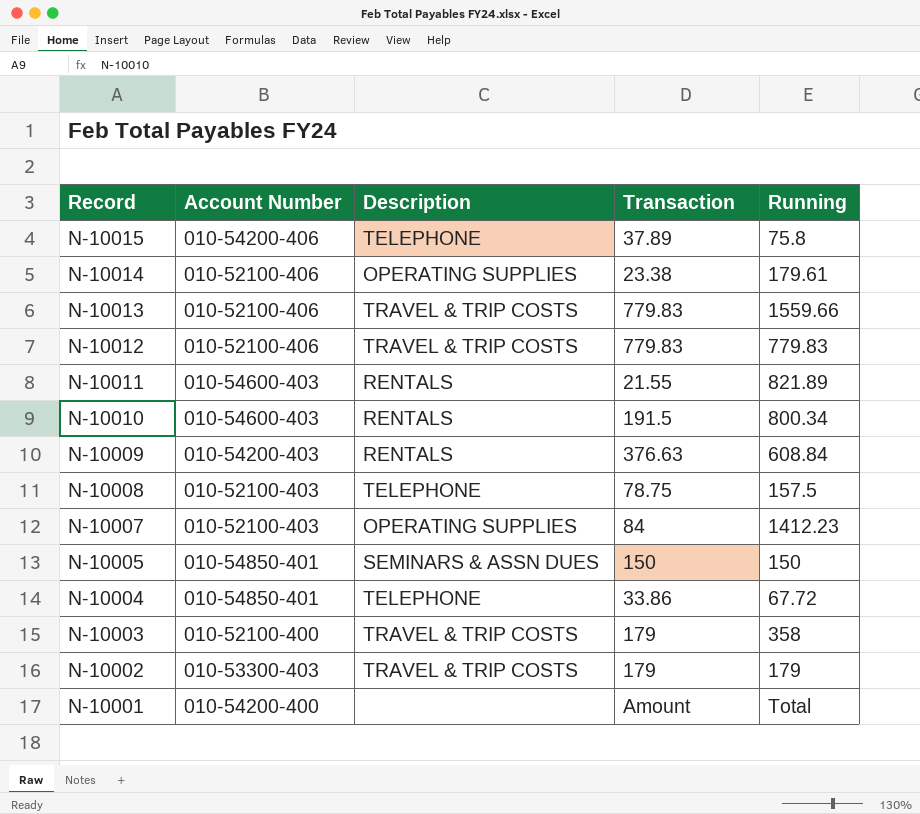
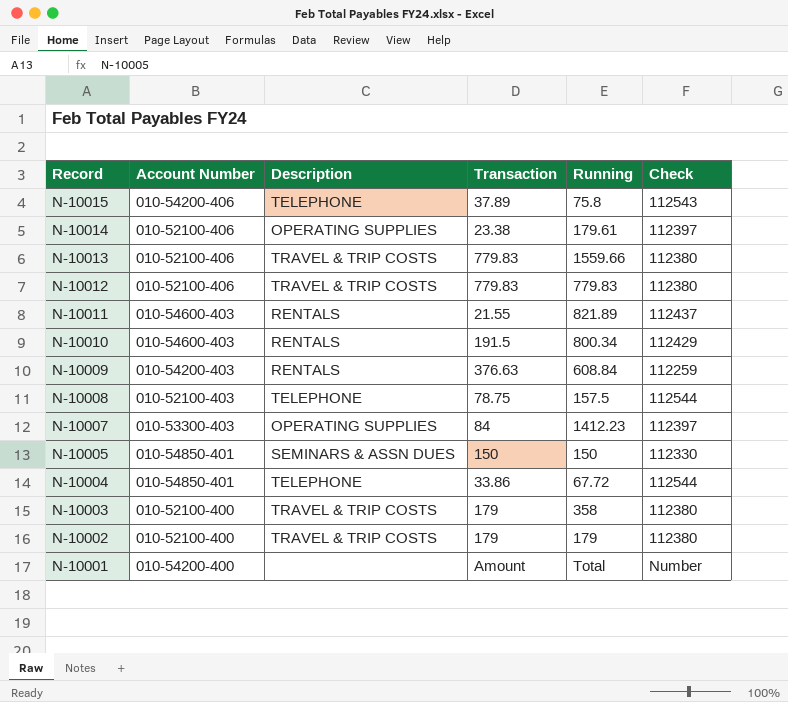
column Check | position: none -> 6
N-10007 | Account Number: 010-52100-403 -> 010-53300-403
N-10002 | Account Number: 010-53300-403 -> 010-52100-400

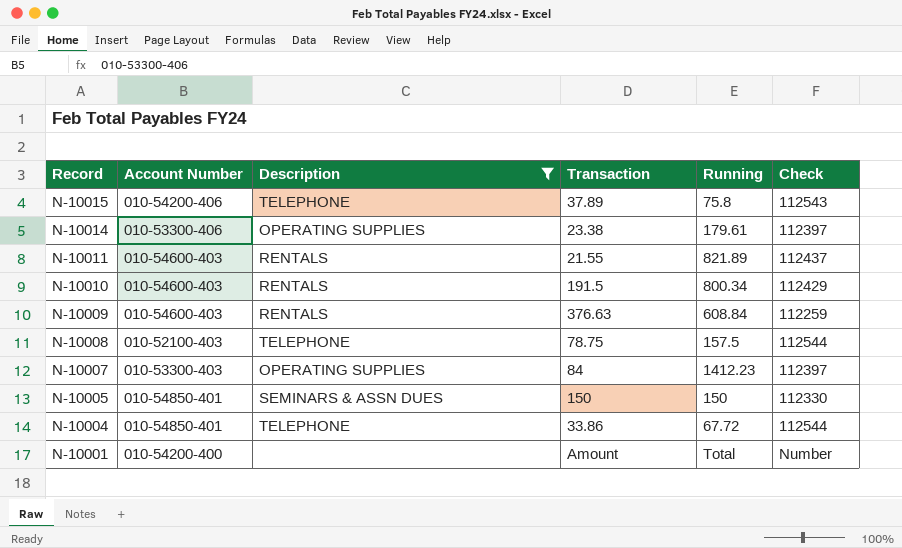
filter: none -> Description != TRAVEL & TRIP COSTS
N-10014 | Account Number: 010-52100-406 -> 010-53300-406
N-10009 | Account Number: 010-54200-403 -> 010-54600-403

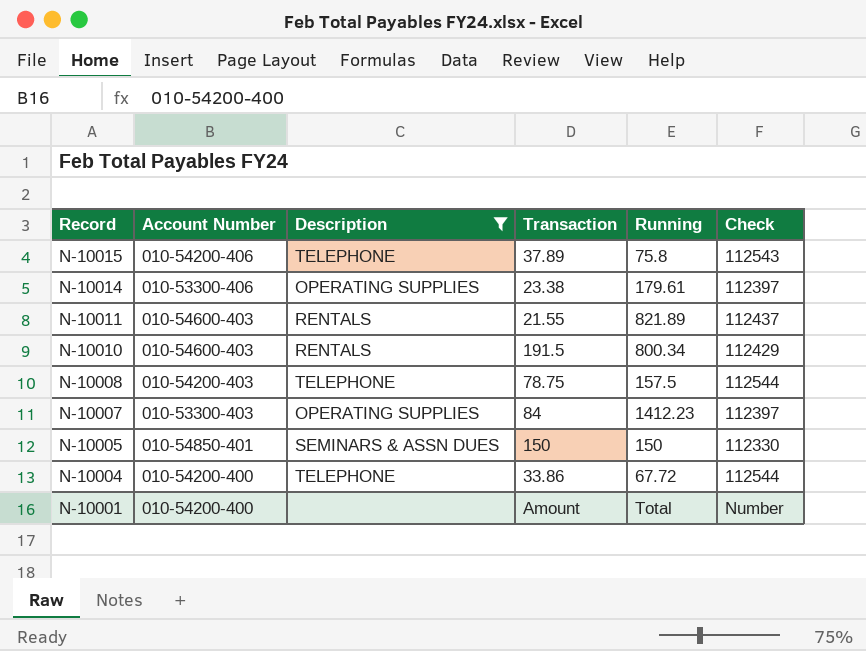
row N-10009: 010-54600-403 | RENTALS | 376.63 | 608.84 | 112259 -> none
N-10008 | Account Number: 010-52100-403 -> 010-54200-403
N-10004 | Account Number: 010-54850-401 -> 010-54200-400

